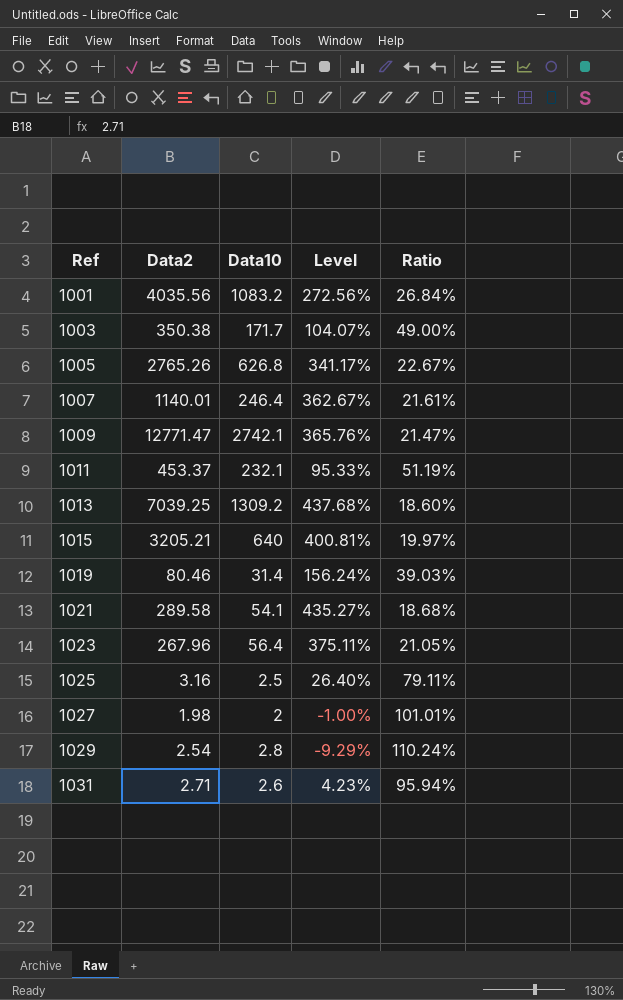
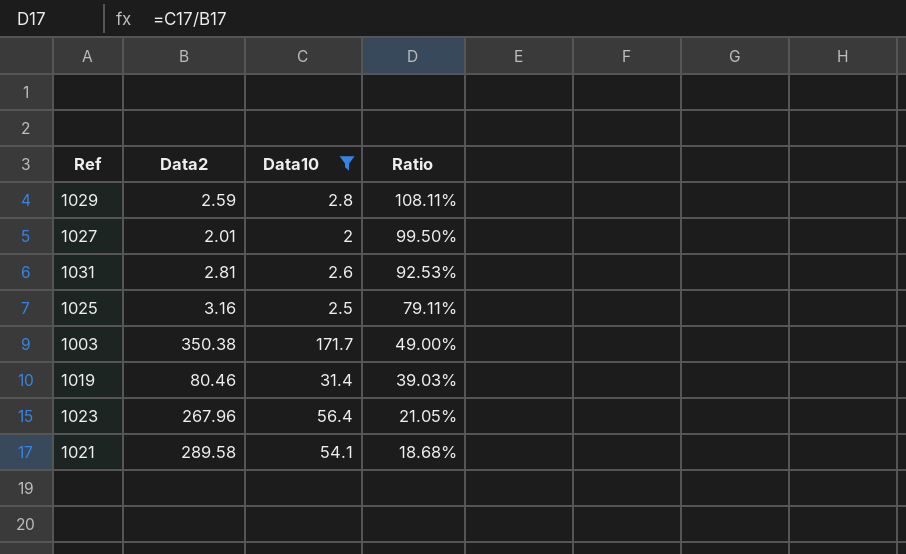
filter: none -> Data10 <= 171.7
row order: Ref ascending -> Ratio descending
column Level | formula: ([Data2] - [Data10]) / [Data10] -> none
1029 | Data2: 2.54 -> 2.59
1029 | Ratio: 110.24% -> 108.11%
1027 | Data2: 1.98 -> 2.01
1027 | Ratio: 101.01% -> 99.50%
1031 | Data2: 2.71 -> 2.81
1031 | Ratio: 95.94% -> 92.53%

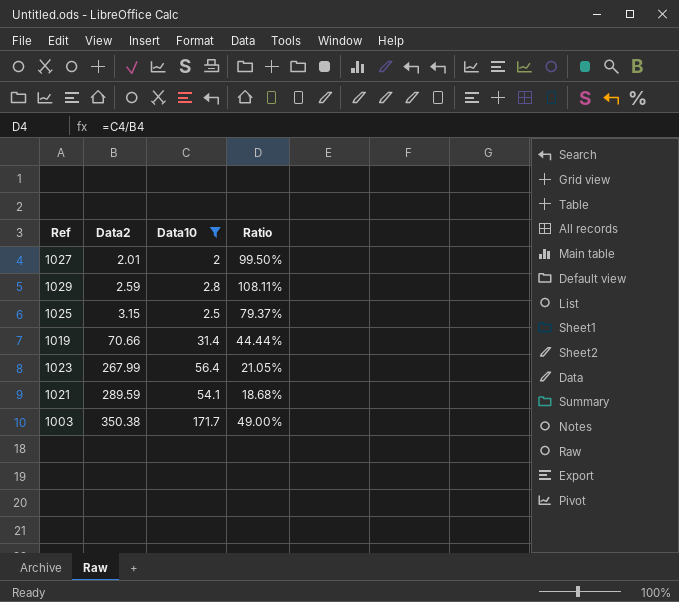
row order: Ratio descending -> Data2 ascending
row 1031: 2.81 | 2.6 | 92.53% -> none
1025 | Data2: 3.16 -> 3.15
1025 | Ratio: 79.11% -> 79.37%
1019 | Data2: 80.46 -> 70.66
1019 | Ratio: 39.03% -> 44.44%
1023 | Data2: 267.96 -> 267.99
1021 | Data2: 289.58 -> 289.59

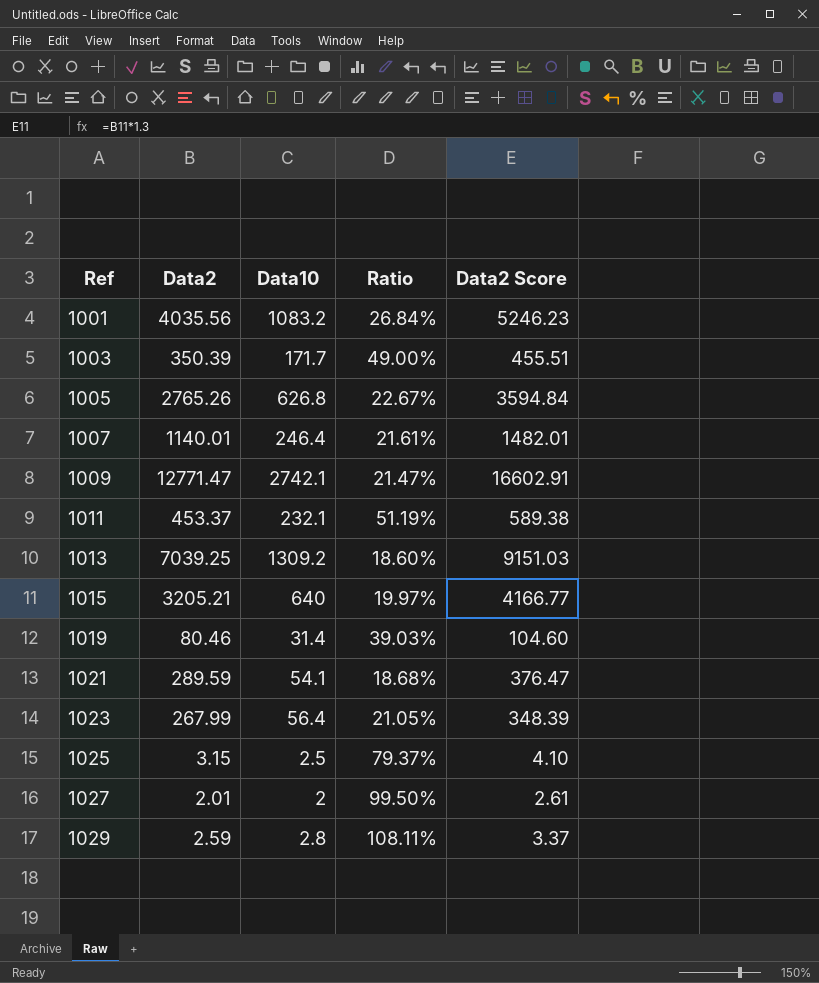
filter: Data10 <= 171.7 -> none
row order: Data2 ascending -> Ref ascending
column Data2 Score | formula: none -> [Data2] * 1.3
1003 | Data2: 350.38 -> 350.39
1019 | Data2: 70.66 -> 80.46
1019 | Ratio: 44.44% -> 39.03%

